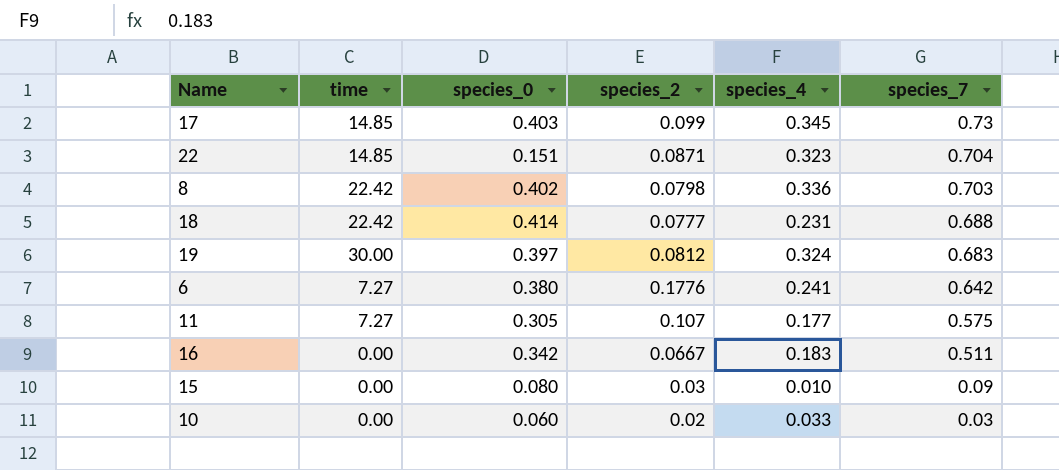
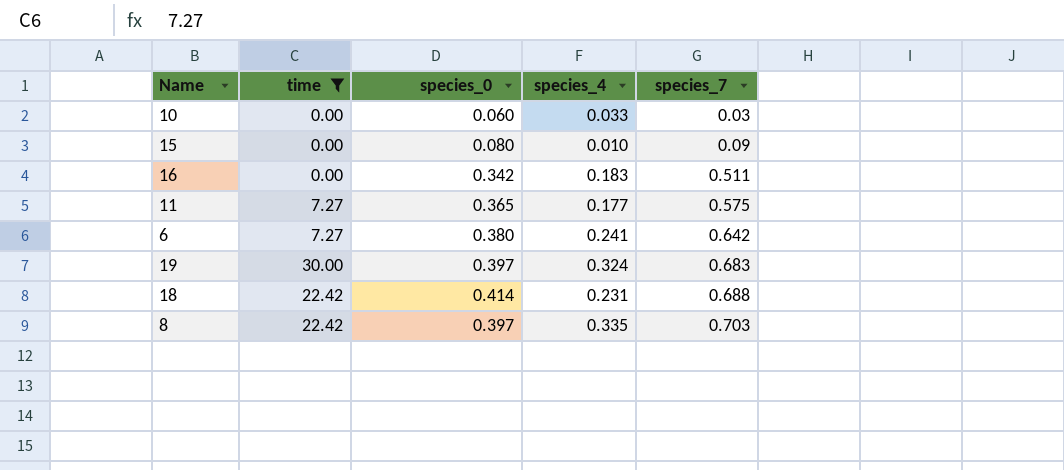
filter: none -> time != 14.85
row order: species_7 descending -> species_7 ascending
column species_2 | position: 4 -> none
11 | species_0: 0.305 -> 0.365
8 | species_0: 0.402 -> 0.397
8 | species_4: 0.336 -> 0.335

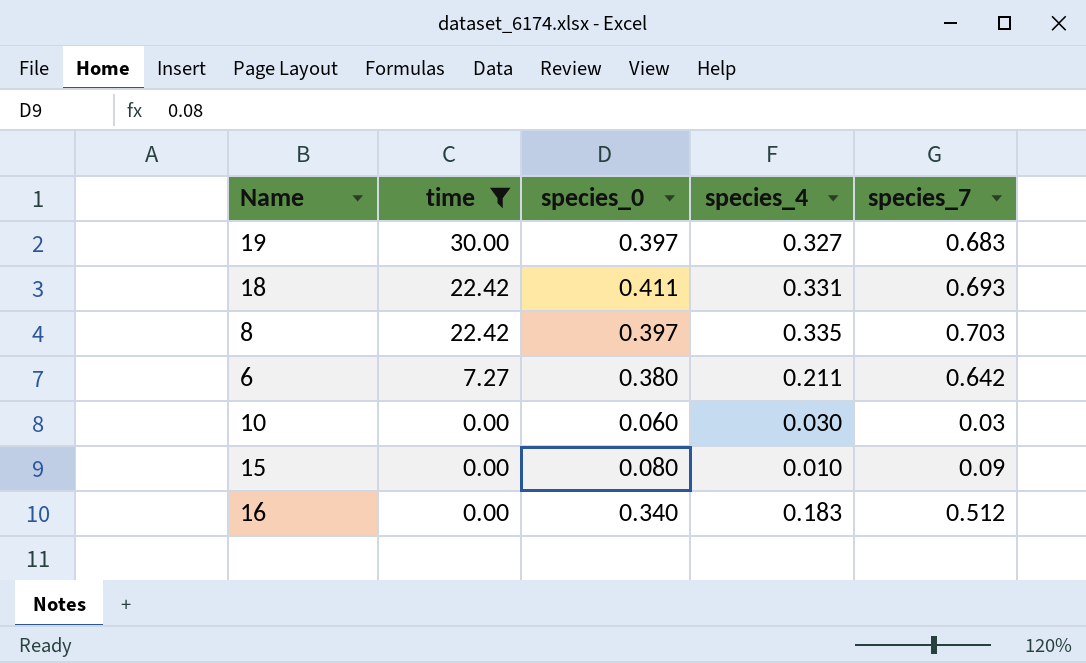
row order: species_7 ascending -> time descending
row 11: 7.27 | 0.365 | 0.177 | 0.575 -> none
19 | species_4: 0.324 -> 0.327
18 | species_0: 0.414 -> 0.411
18 | species_4: 0.231 -> 0.331
18 | species_7: 0.688 -> 0.693
6 | species_4: 0.241 -> 0.211
10 | species_4: 0.033 -> 0.030
16 | species_0: 0.342 -> 0.340
16 | species_7: 0.511 -> 0.512

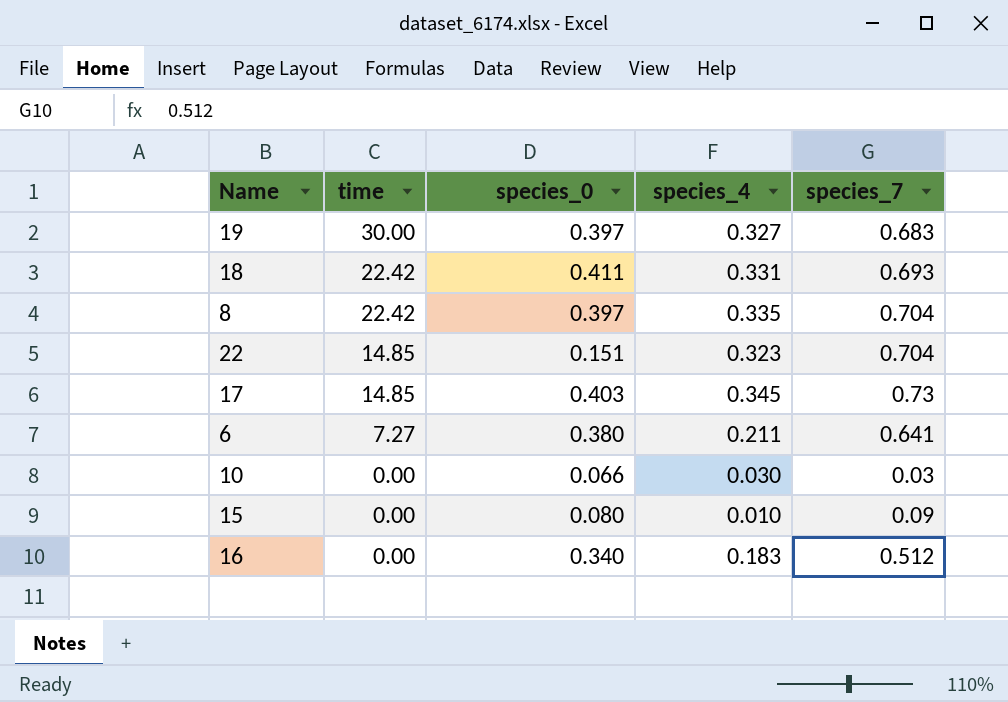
filter: time != 14.85 -> none
8 | species_7: 0.703 -> 0.704
6 | species_7: 0.642 -> 0.641
10 | species_0: 0.060 -> 0.066

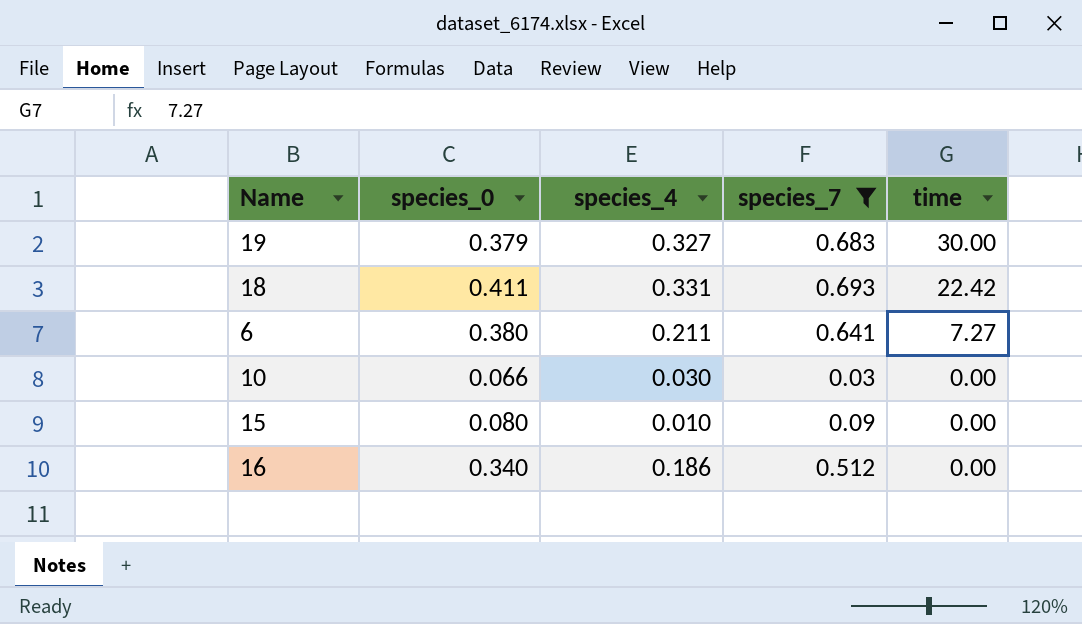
filter: none -> species_7 <= 0.693
column time | position: 2 -> 5
19 | species_0: 0.397 -> 0.379
16 | species_4: 0.183 -> 0.186

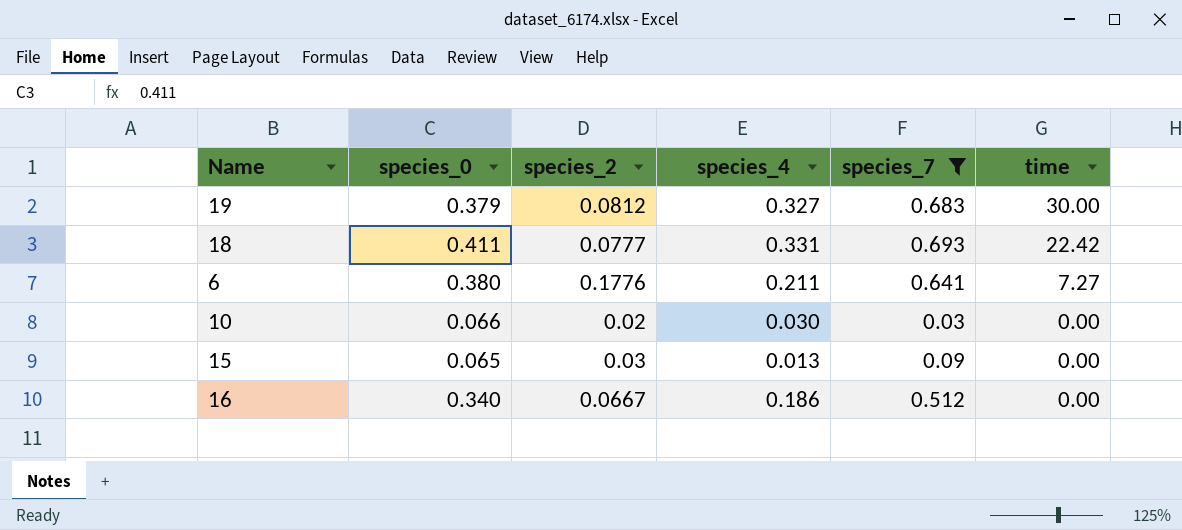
column species_2 | position: none -> 3
15 | species_0: 0.080 -> 0.065
15 | species_4: 0.010 -> 0.013

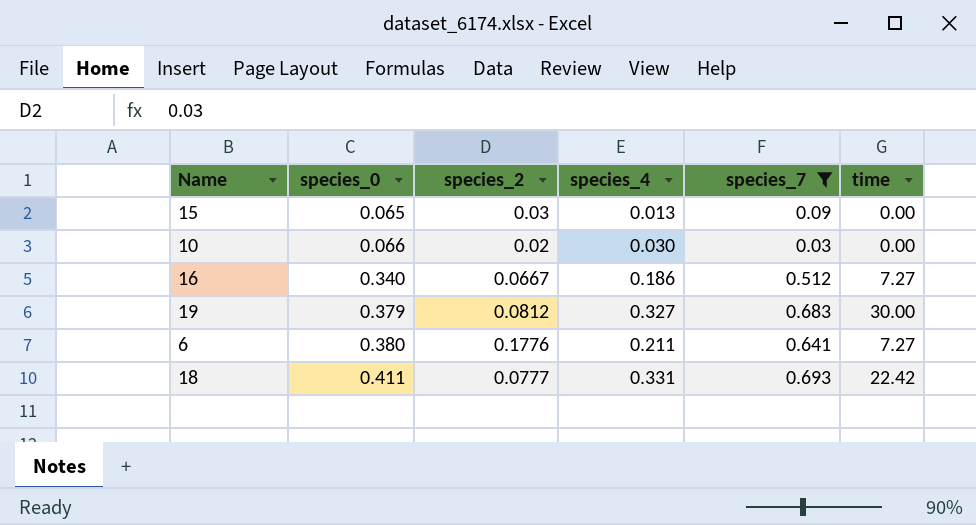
row order: time descending -> species_0 ascending
16 | time: 0.00 -> 7.27

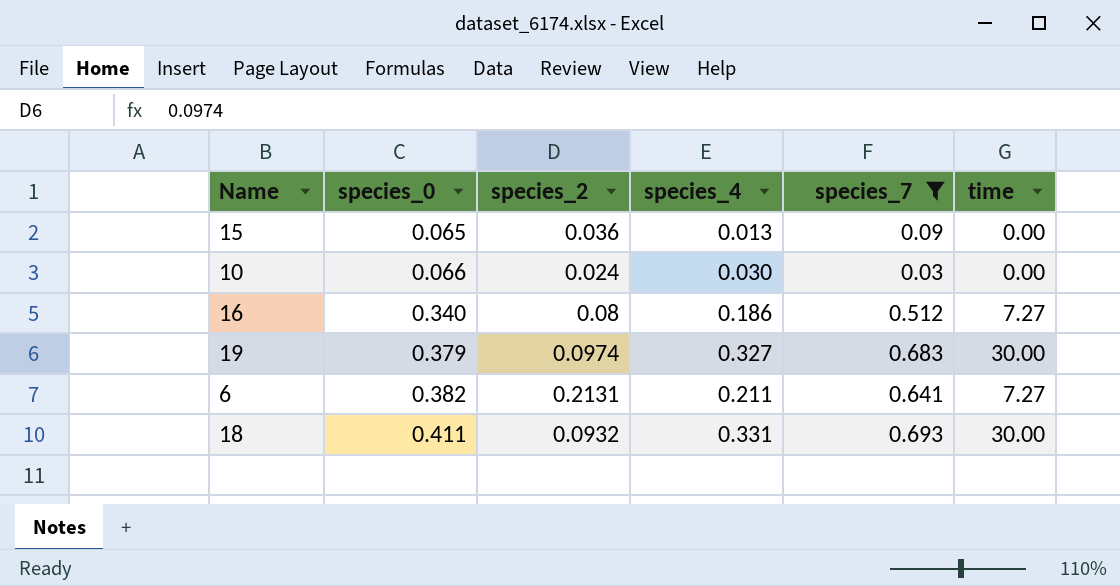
15 | species_2: 0.03 -> 0.036
10 | species_2: 0.02 -> 0.024
16 | species_2: 0.0667 -> 0.08
19 | species_2: 0.0812 -> 0.0974
6 | species_0: 0.380 -> 0.382
6 | species_2: 0.1776 -> 0.2131
18 | species_2: 0.0777 -> 0.0932
18 | time: 22.42 -> 30.00

